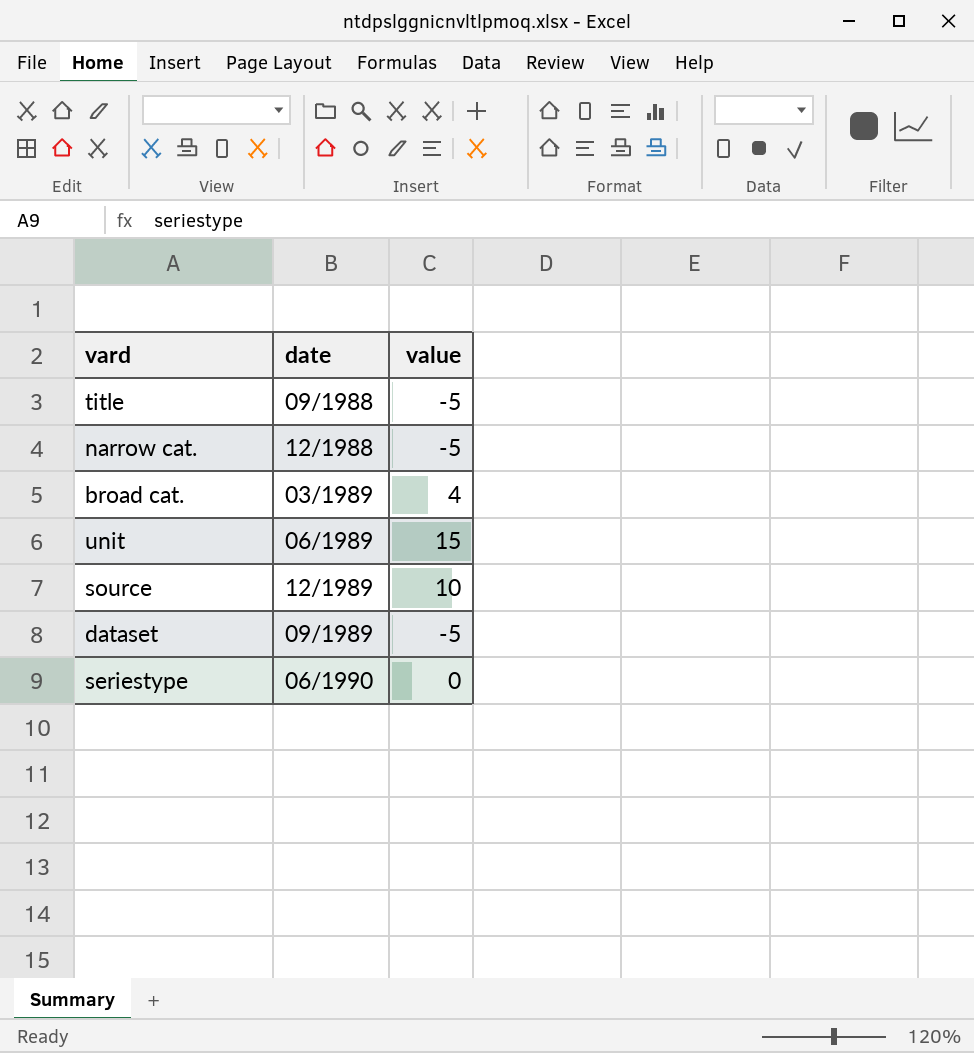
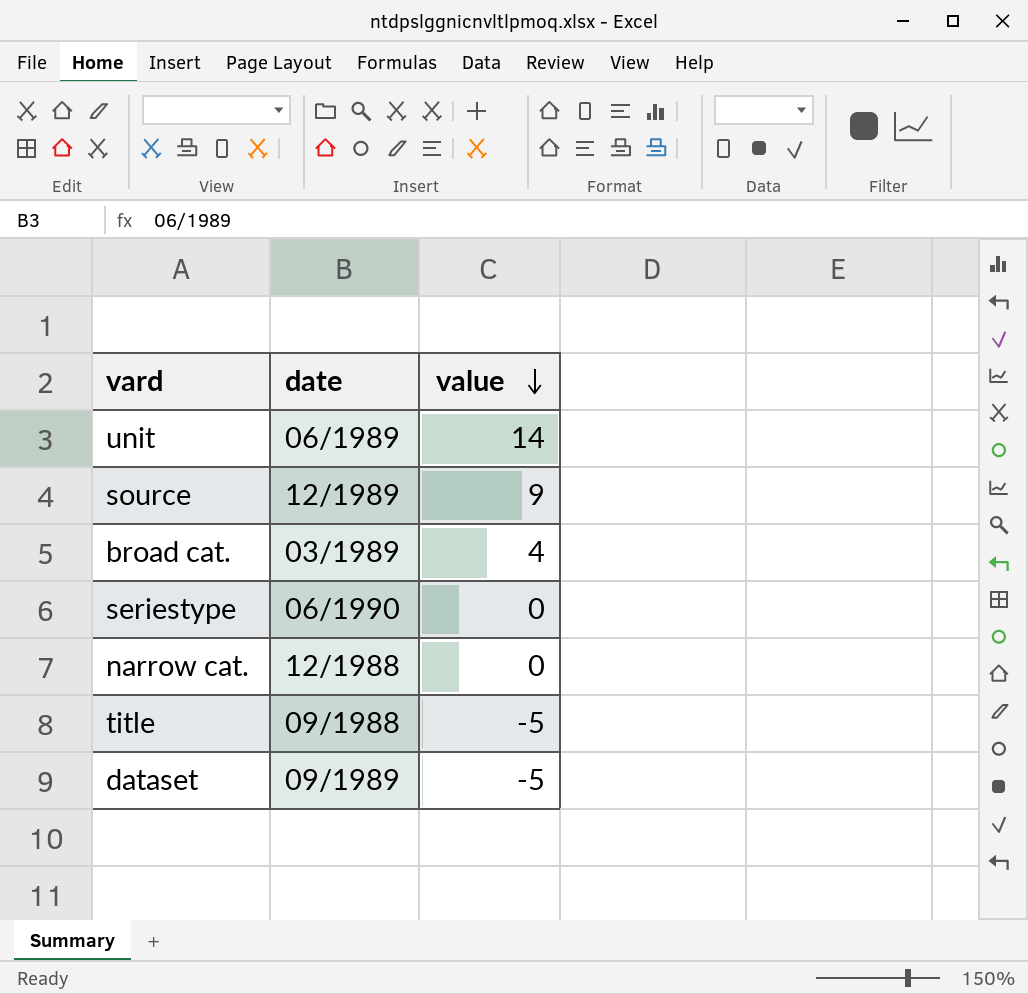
row order: none -> value descending
unit | value: 15 -> 14
source | value: 10 -> 9
narrow cat. | value: -5 -> 0

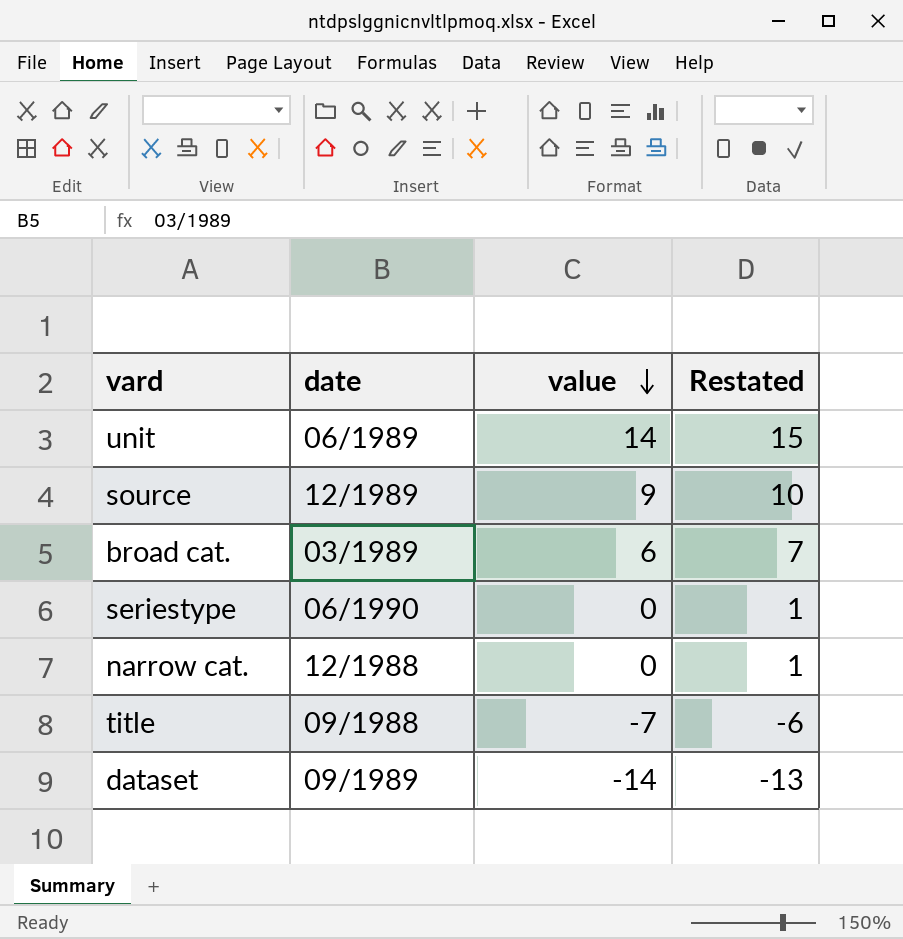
column Restated | formula: none -> [value] + 1
broad cat. | value: 4 -> 6
title | value: -5 -> -7
dataset | value: -5 -> -14

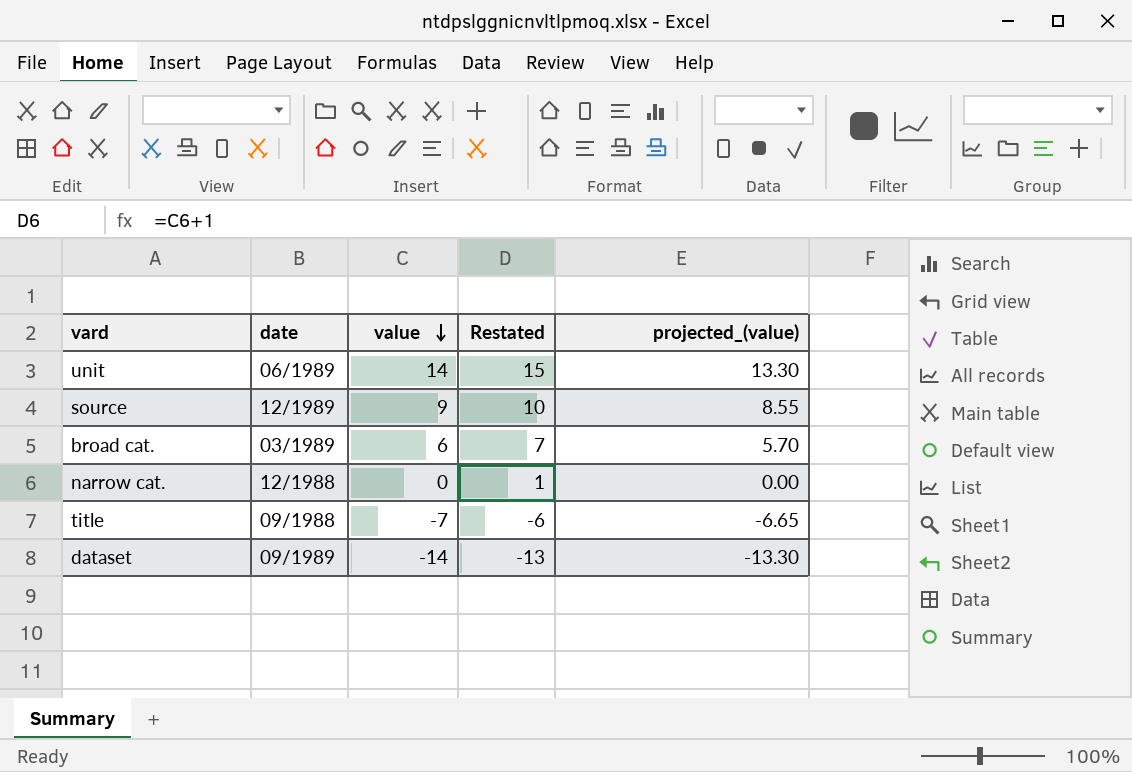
column projected_(value) | formula: none -> [value] * 0.95
row seriestype: 06/1990 | 0 | 1 -> none

